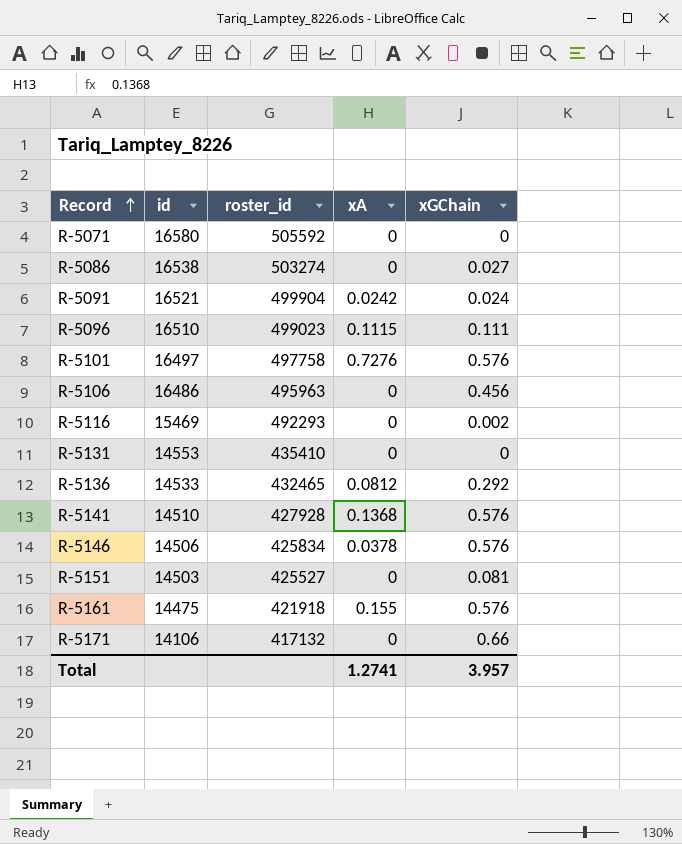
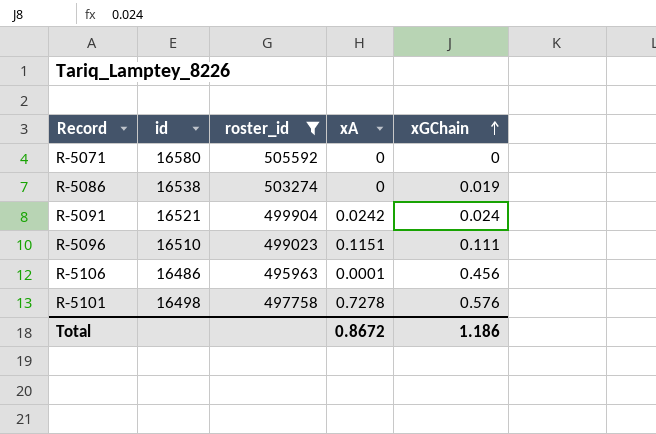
filter: none -> roster_id >= 495963
row order: Record ascending -> xGChain ascending
R-5086 | xGChain: 0.027 -> 0.019
R-5096 | xA: 0.1115 -> 0.1151
R-5106 | xA: 0 -> 0.0001
R-5101 | id: 16497 -> 16498
R-5101 | xA: 0.7276 -> 0.7278
Total | xA: 1.2741 -> 0.8672
Total | xGChain: 3.957 -> 1.186

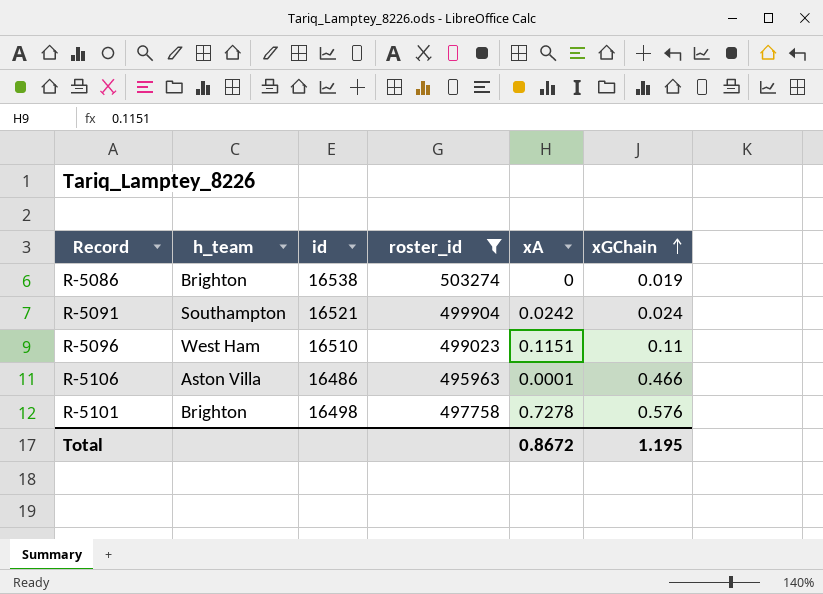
column h_team | position: none -> 2
row R-5071: 16580 | 505592 | 0 | 0 -> none
R-5096 | xGChain: 0.111 -> 0.11
R-5106 | xGChain: 0.456 -> 0.466
Total | xGChain: 1.186 -> 1.195

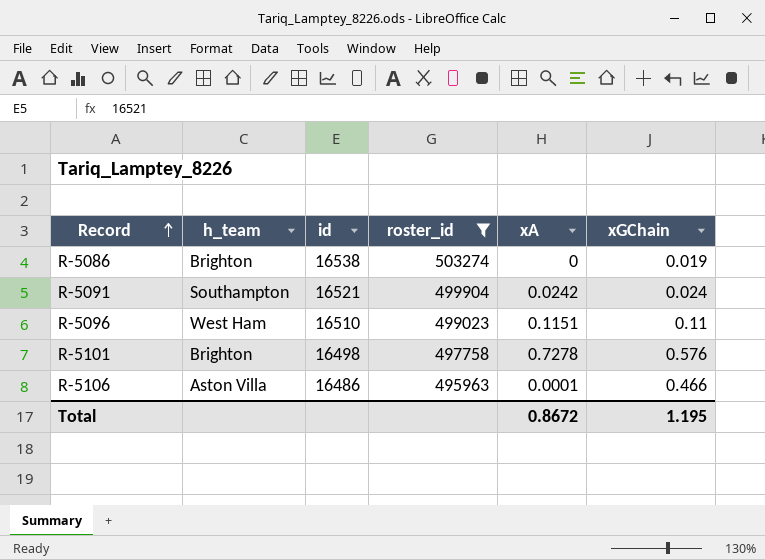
row order: xGChain ascending -> Record ascending

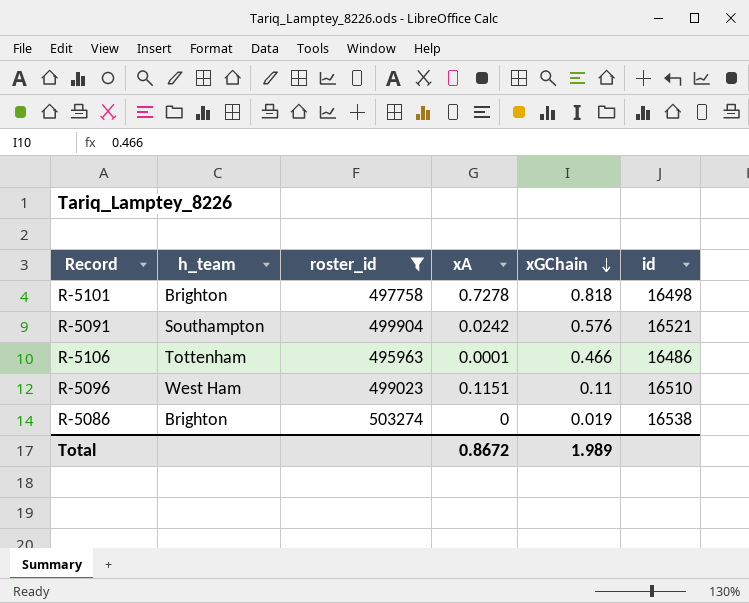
row order: Record ascending -> xGChain descending
column id | position: 3 -> 6
R-5101 | xGChain: 0.576 -> 0.818
R-5091 | xGChain: 0.024 -> 0.576
R-5106 | h_team: Aston Villa -> Tottenham
Total | xGChain: 1.195 -> 1.989

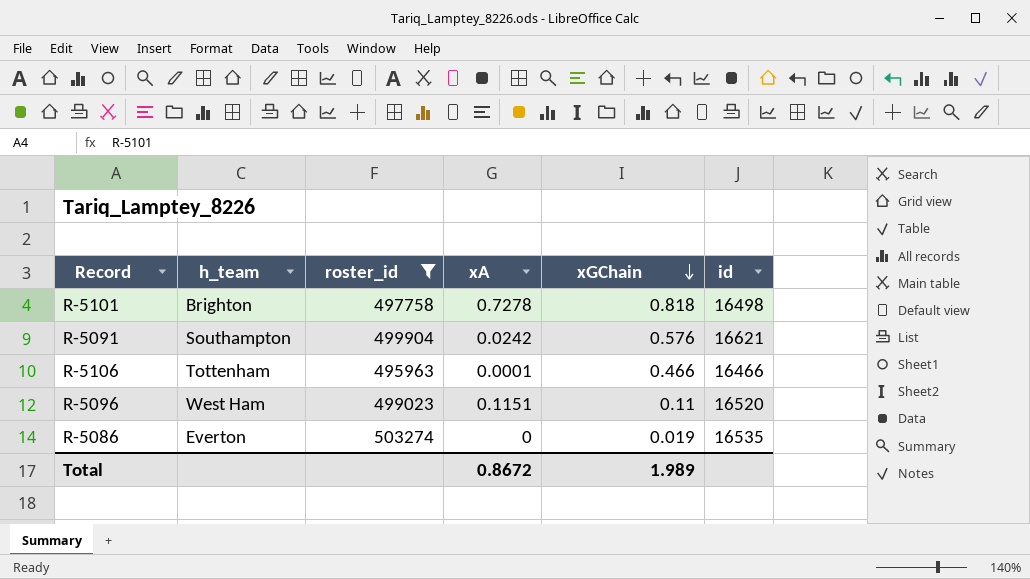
R-5091 | id: 16521 -> 16621
R-5106 | id: 16486 -> 16466
R-5096 | id: 16510 -> 16520
R-5086 | h_team: Brighton -> Everton
R-5086 | id: 16538 -> 16535

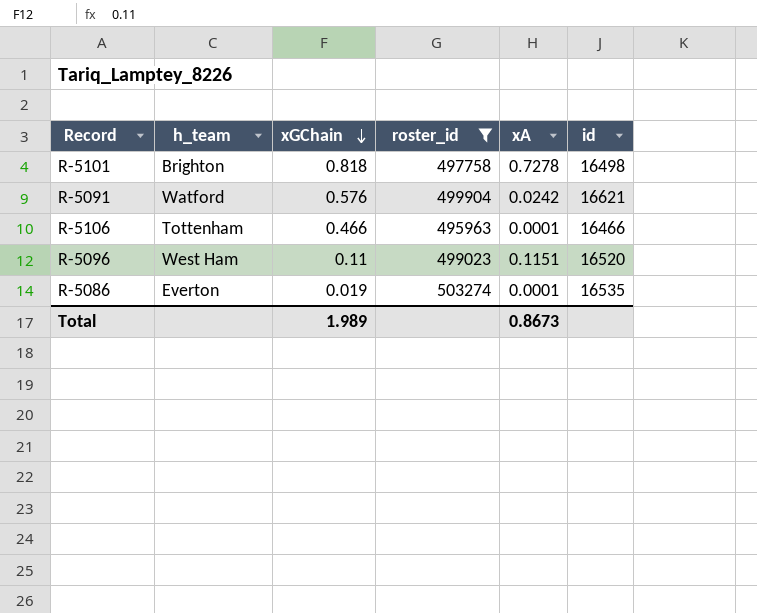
column xGChain | position: 5 -> 3
R-5091 | h_team: Southampton -> Watford
R-5086 | xA: 0 -> 0.0001
Total | xA: 0.8672 -> 0.8673

